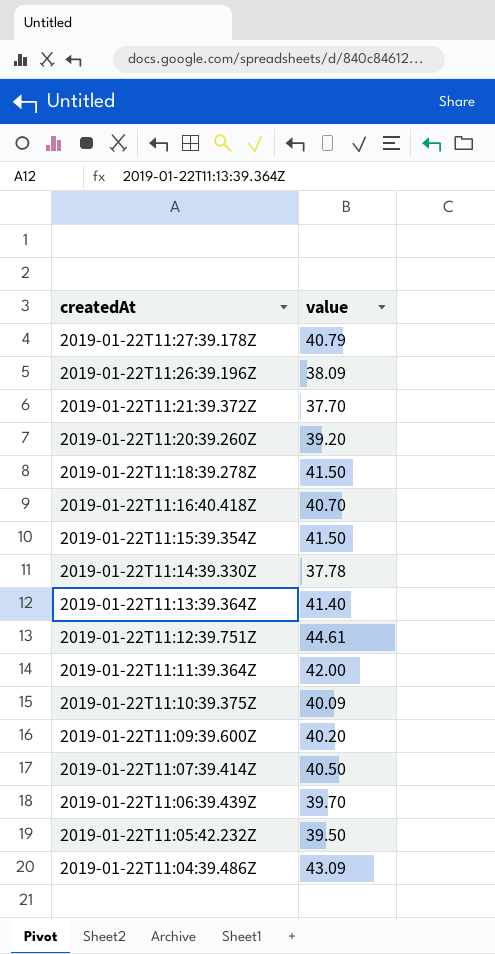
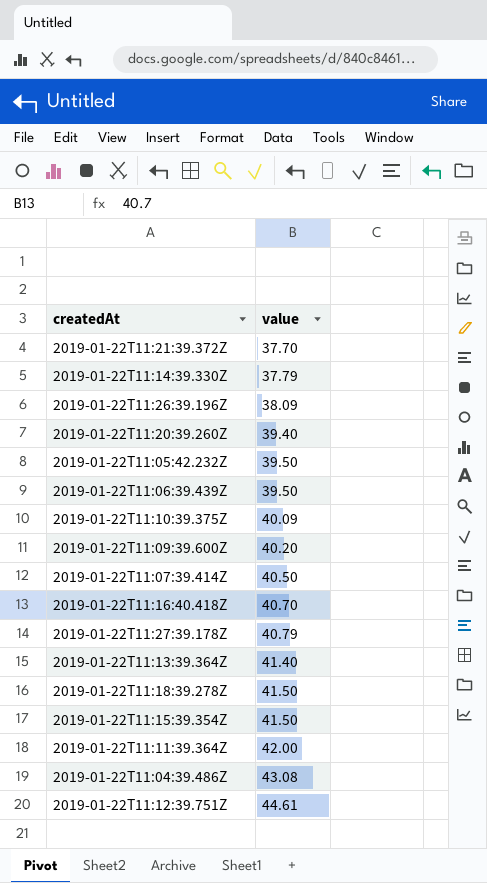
row order: createdAt descending -> value ascending
2019-01-22T11:14:39.330Z | value: 37.78 -> 37.79
2019-01-22T11:20:39.260Z | value: 39.20 -> 39.40
2019-01-22T11:06:39.439Z | value: 39.70 -> 39.50
2019-01-22T11:04:39.486Z | value: 43.09 -> 43.08

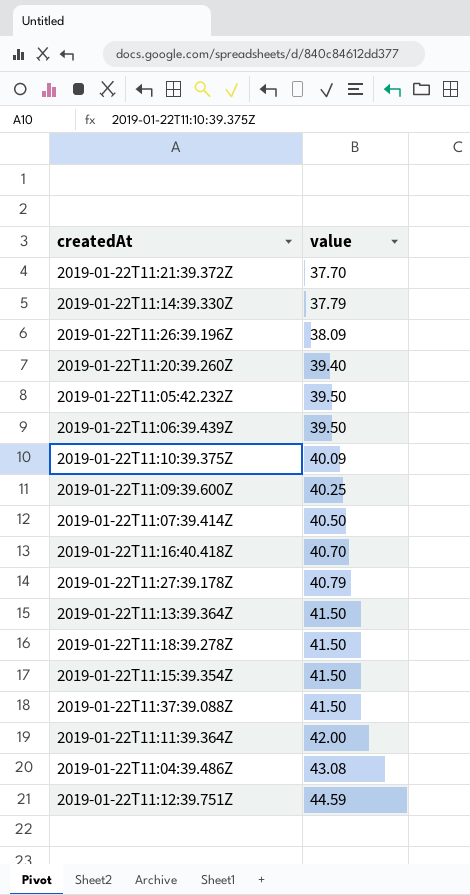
2019-01-22T11:09:39.600Z | value: 40.20 -> 40.25
2019-01-22T11:13:39.364Z | value: 41.40 -> 41.50
row 2019-01-22T11:37:39.088Z: none -> 41.50
2019-01-22T11:12:39.751Z | value: 44.61 -> 44.59

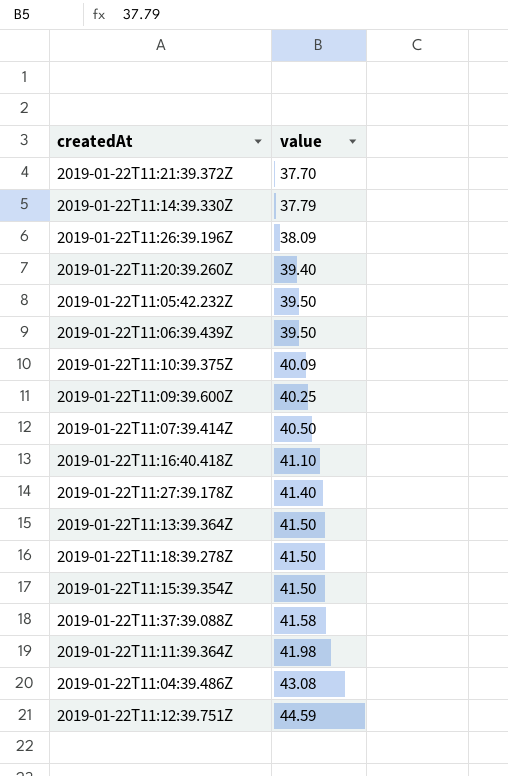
2019-01-22T11:16:40.418Z | value: 40.70 -> 41.10
2019-01-22T11:27:39.178Z | value: 40.79 -> 41.40
2019-01-22T11:37:39.088Z | value: 41.50 -> 41.58
2019-01-22T11:11:39.364Z | value: 42.00 -> 41.98

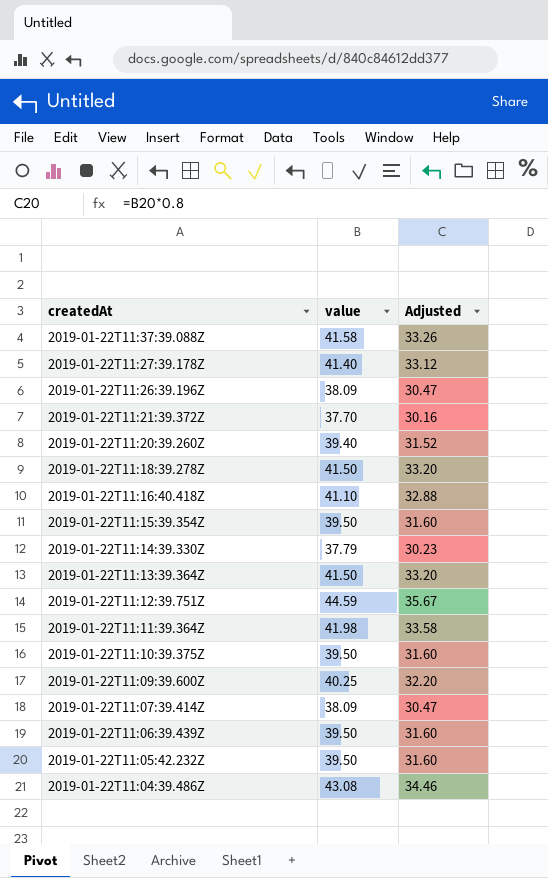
row order: value ascending -> createdAt descending
column Adjusted | formula: none -> [value] * 0.8
2019-01-22T11:15:39.354Z | value: 41.50 -> 39.50
2019-01-22T11:10:39.375Z | value: 40.09 -> 39.50
2019-01-22T11:07:39.414Z | value: 40.50 -> 38.09

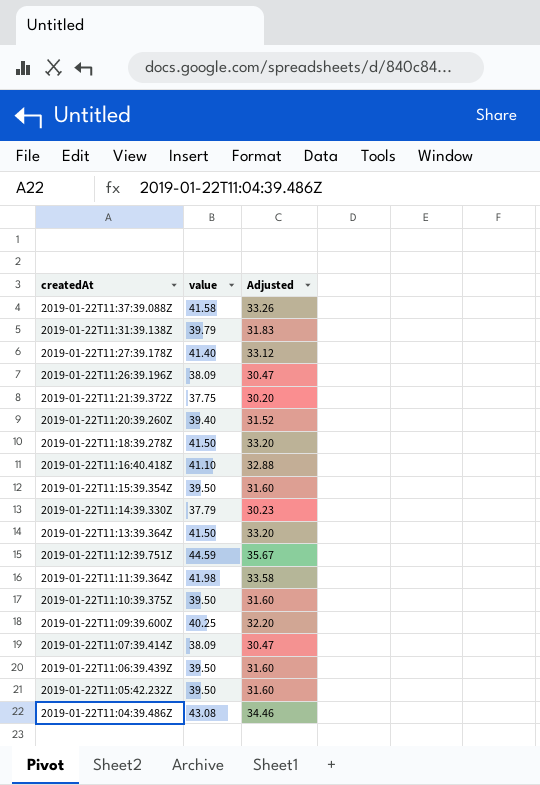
row 2019-01-22T11:31:39.138Z: none -> 39.79 | 31.83
2019-01-22T11:21:39.372Z | value: 37.70 -> 37.75
2019-01-22T11:21:39.372Z | Adjusted: 30.16 -> 30.20

